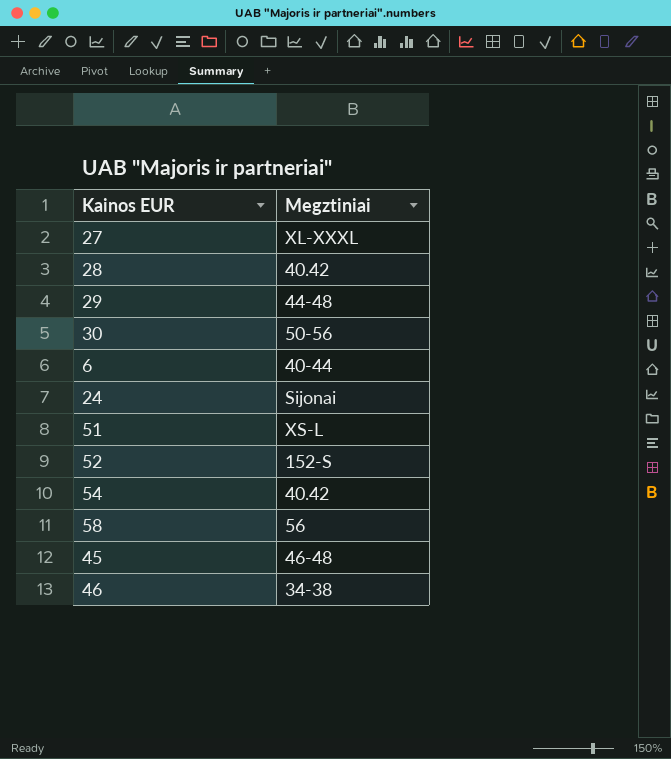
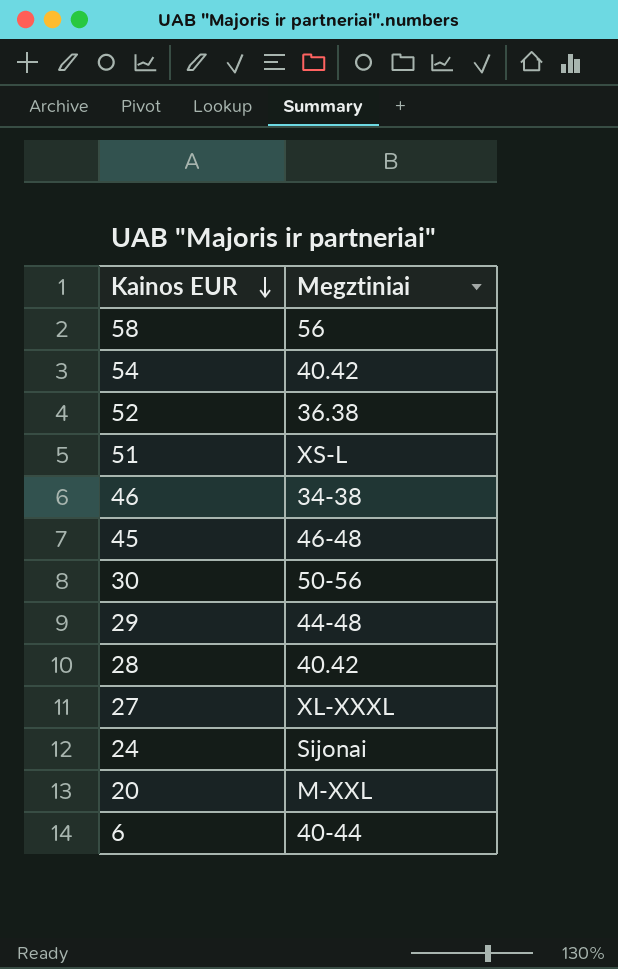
row order: none -> Kainos EUR descending
52 | Megztiniai: 152-S -> 36.38
row 20: none -> M-XXL

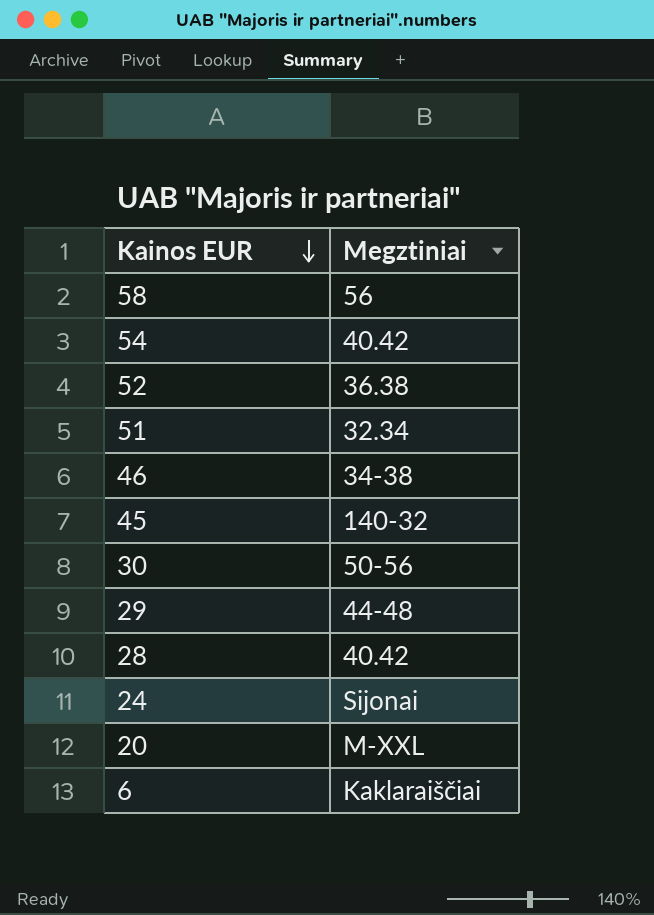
row 27: XL-XXXL -> none
51 | Megztiniai: XS-L -> 32.34
45 | Megztiniai: 46-48 -> 140-32
6 | Megztiniai: 40-44 -> Kaklaraiščiai

